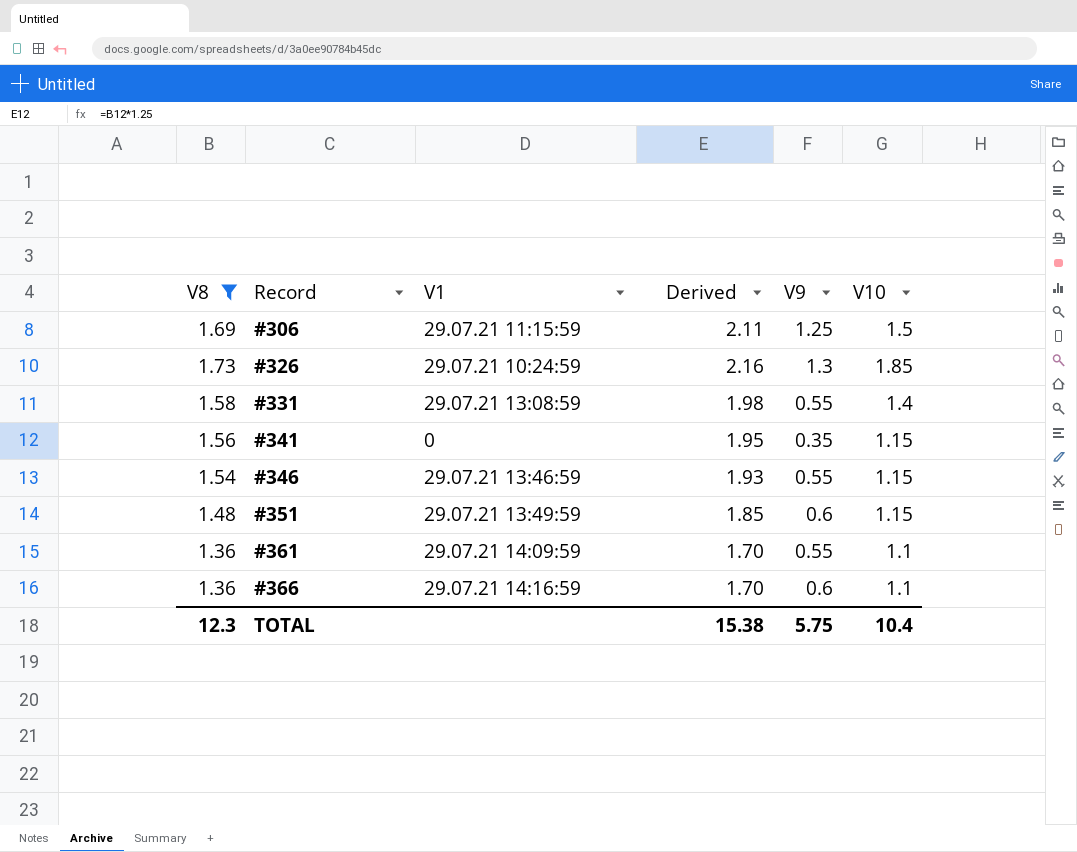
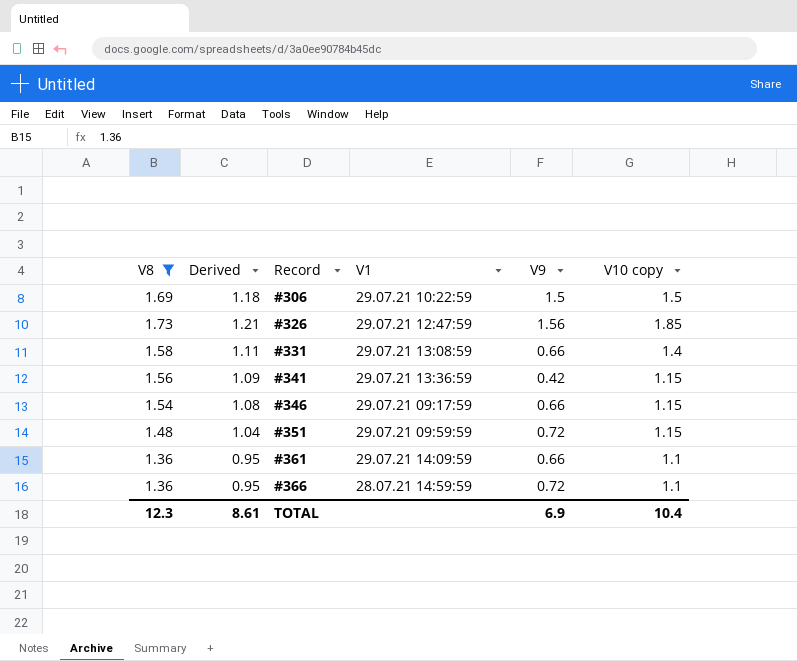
column Derived | formula: [V8] * 1.25 -> [V8] * 0.7
column Derived | position: 4 -> 2
column name: V10 -> V10 copy
#306 | V1: 29.07.21 11:15:59 -> 29.07.21 10:22:59
#306 | V9: 1.25 -> 1.5
#326 | V1: 29.07.21 10:24:59 -> 29.07.21 12:47:59
#326 | V9: 1.3 -> 1.56
#331 | V9: 0.55 -> 0.66
#341 | V1: 0 -> 29.07.21 13:36:59
#341 | V9: 0.35 -> 0.42
#346 | V1: 29.07.21 13:46:59 -> 29.07.21 09:17:59
#346 | V9: 0.55 -> 0.66
#351 | V1: 29.07.21 13:49:59 -> 29.07.21 09:59:59
#351 | V9: 0.6 -> 0.72
#361 | V9: 0.55 -> 0.66
#366 | V1: 29.07.21 14:16:59 -> 28.07.21 14:59:59
#366 | V9: 0.6 -> 0.72
TOTAL | Derived: 15.38 -> 8.61
TOTAL | V9: 5.75 -> 6.9

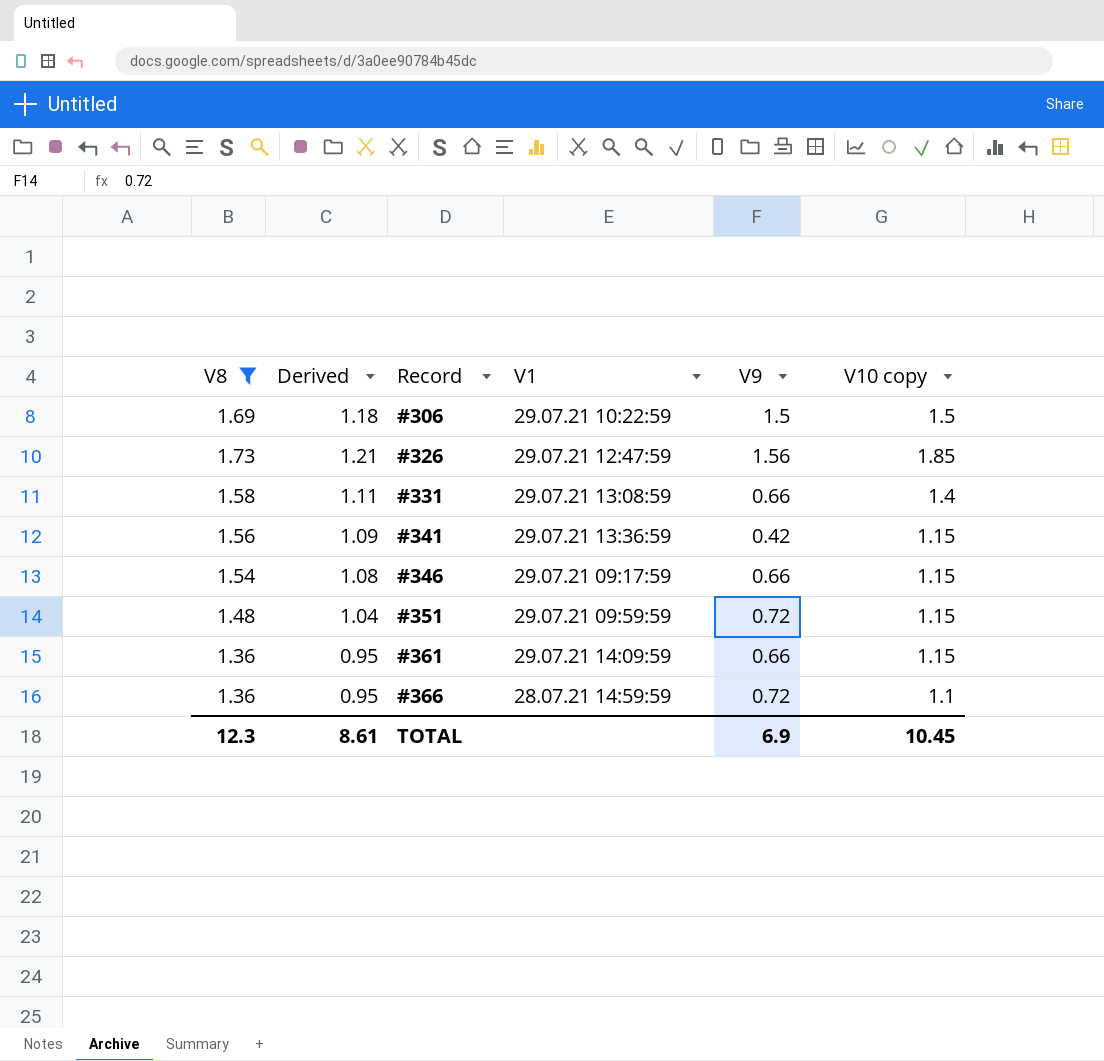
#361 | V10 copy: 1.1 -> 1.15
TOTAL | V10 copy: 10.4 -> 10.45

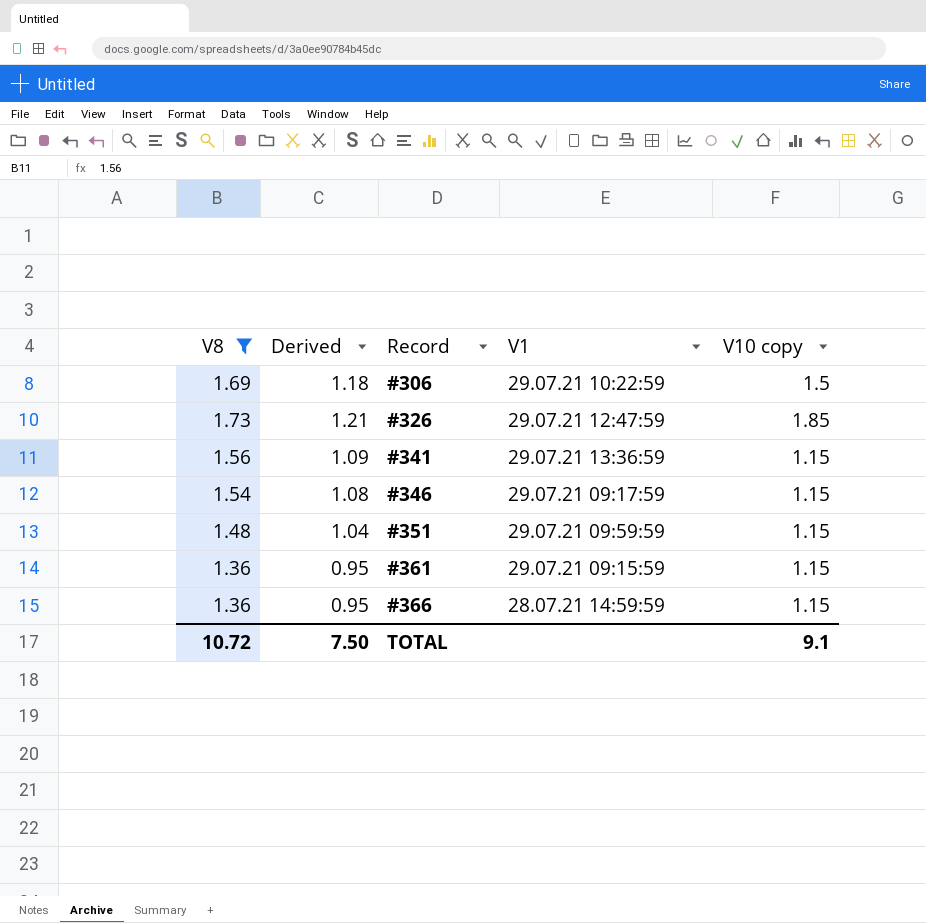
column V9 | position: 5 -> none
row #331: 1.58 | 1.11 | 29.07.21 13:08:59 | 0.66 | 1.4 -> none
#361 | V1: 29.07.21 14:09:59 -> 29.07.21 09:15:59
#366 | V10 copy: 1.1 -> 1.15
TOTAL | V8: 12.3 -> 10.72
TOTAL | Derived: 8.61 -> 7.50
TOTAL | V10 copy: 10.45 -> 9.1

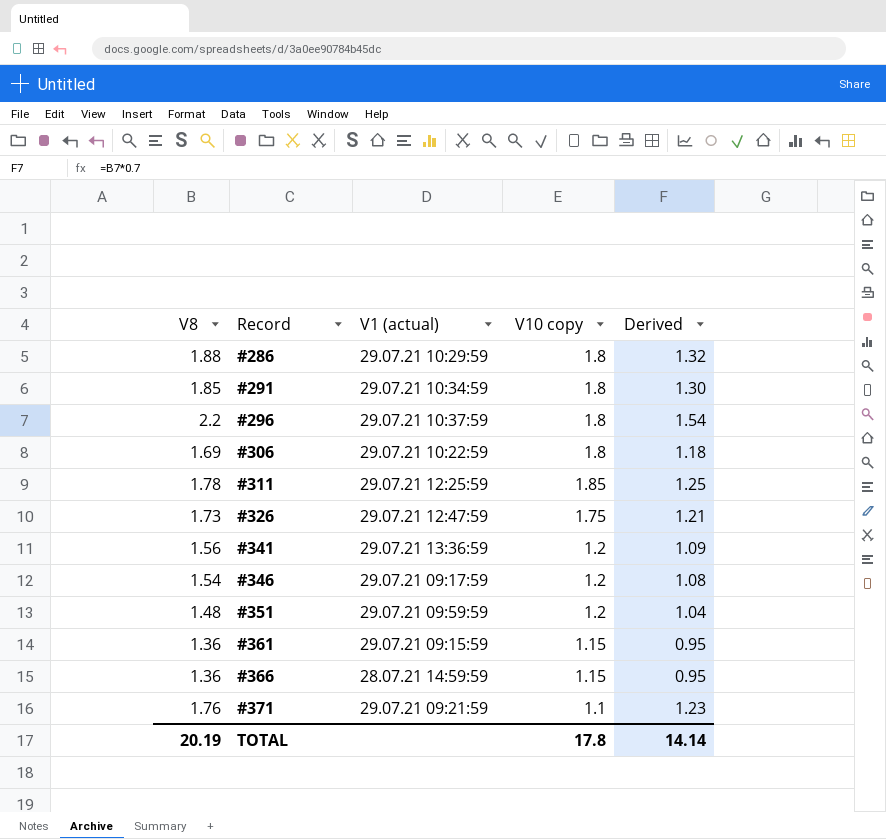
filter: V8 <= 1.73 -> none
column name: V1 -> V1 (actual)
column Derived | position: 2 -> 5
#306 | V10 copy: 1.5 -> 1.8
#326 | V10 copy: 1.85 -> 1.75
#341 | V10 copy: 1.15 -> 1.2
#346 | V10 copy: 1.15 -> 1.2
#351 | V10 copy: 1.15 -> 1.2
TOTAL | V8: 10.72 -> 20.19
TOTAL | V10 copy: 9.1 -> 17.8
TOTAL | Derived: 7.50 -> 14.14

